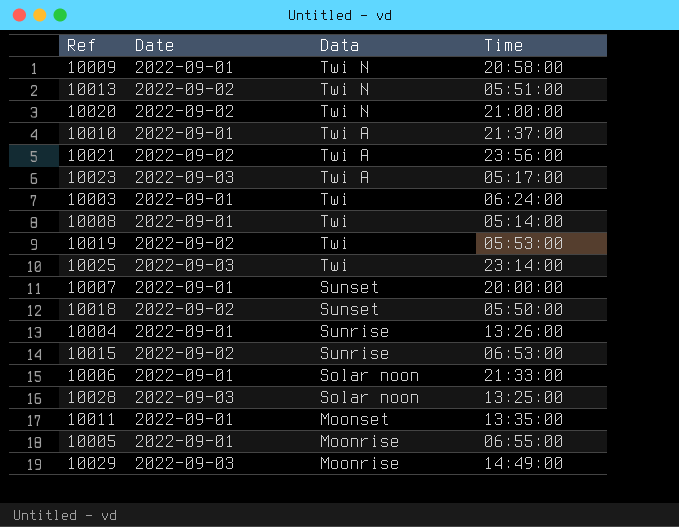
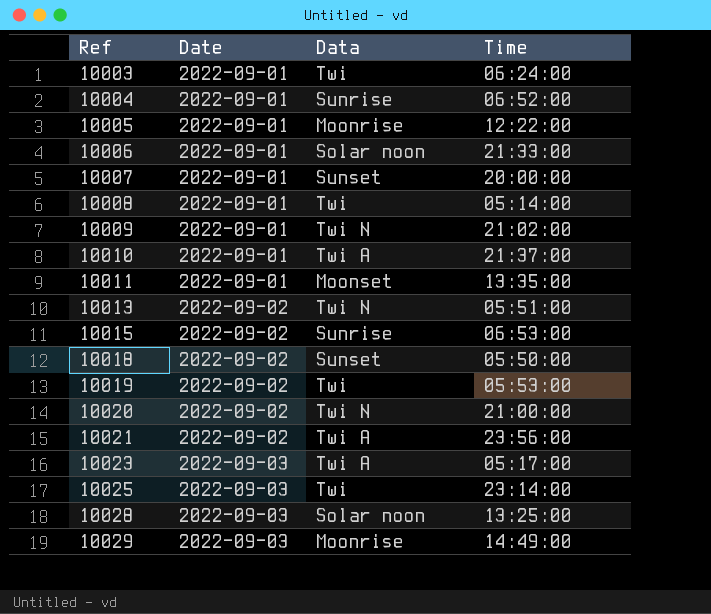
row order: Data descending -> Ref ascending
10004 | Time: 13:26:00 -> 06:52:00
10005 | Time: 06:55:00 -> 12:22:00
10009 | Time: 20:58:00 -> 21:02:00

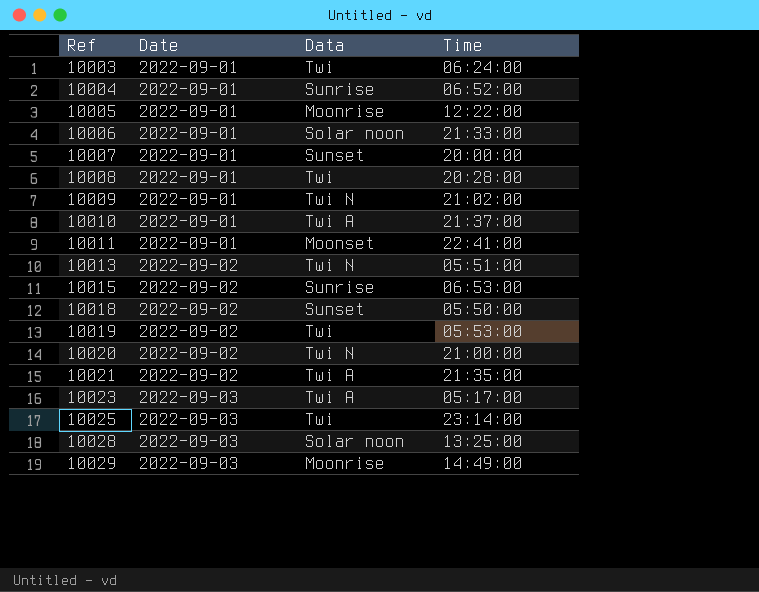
10008 | Time: 05:14:00 -> 20:28:00
10011 | Time: 13:35:00 -> 22:41:00
10021 | Time: 23:56:00 -> 21:35:00

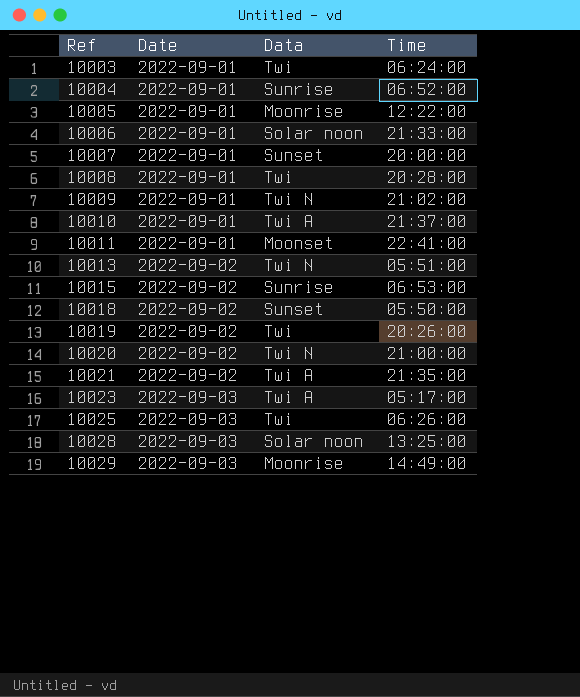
10019 | Time: 05:53:00 -> 20:26:00
10025 | Time: 23:14:00 -> 06:26:00

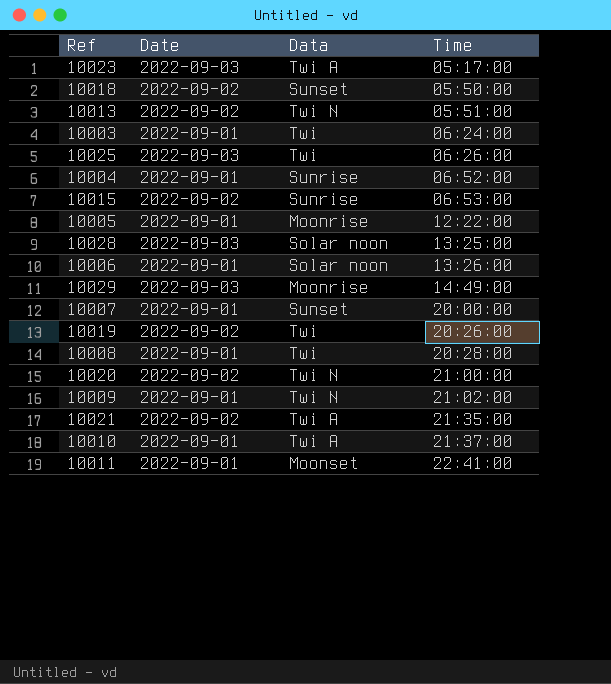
row order: Ref ascending -> Time ascending
10006 | Time: 21:33:00 -> 13:26:00

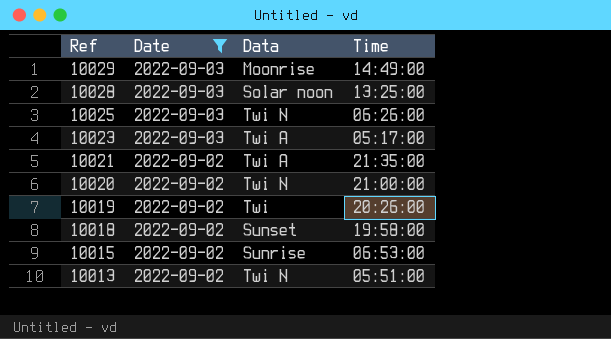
filter: none -> Date != 2022-09-01
row order: Time ascending -> Ref descending
10025 | Data: Twi -> Twi N
10018 | Time: 05:50:00 -> 19:58:00

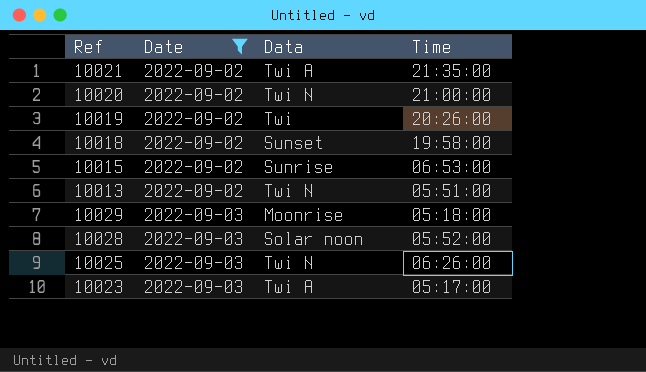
row order: Ref descending -> Date ascending
10029 | Time: 14:49:00 -> 05:18:00
10028 | Time: 13:25:00 -> 05:52:00

